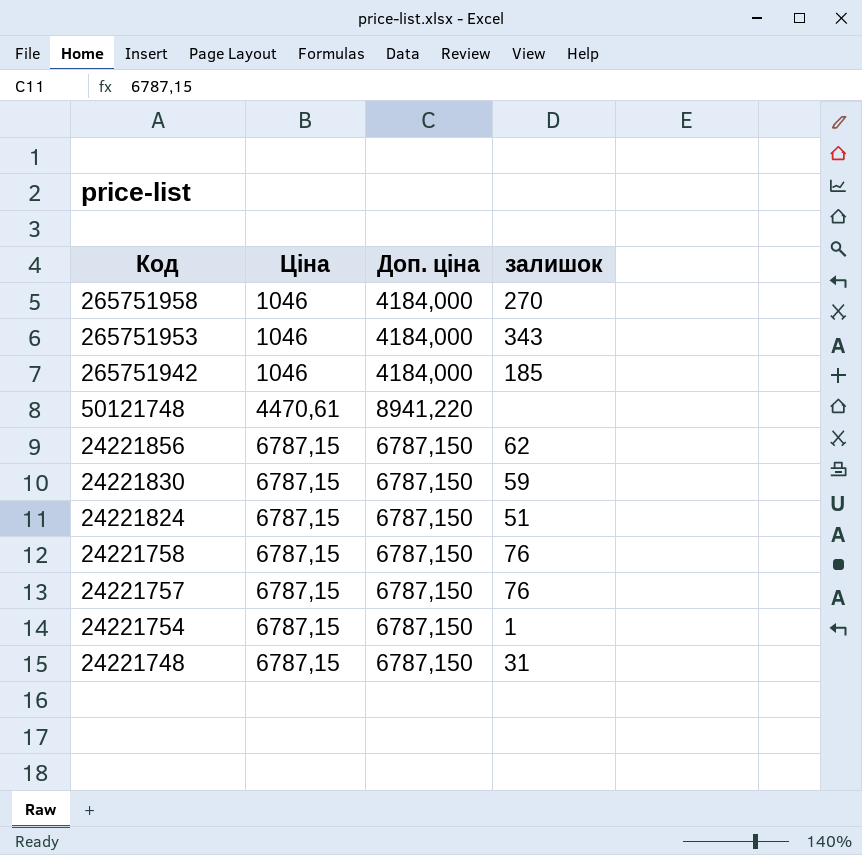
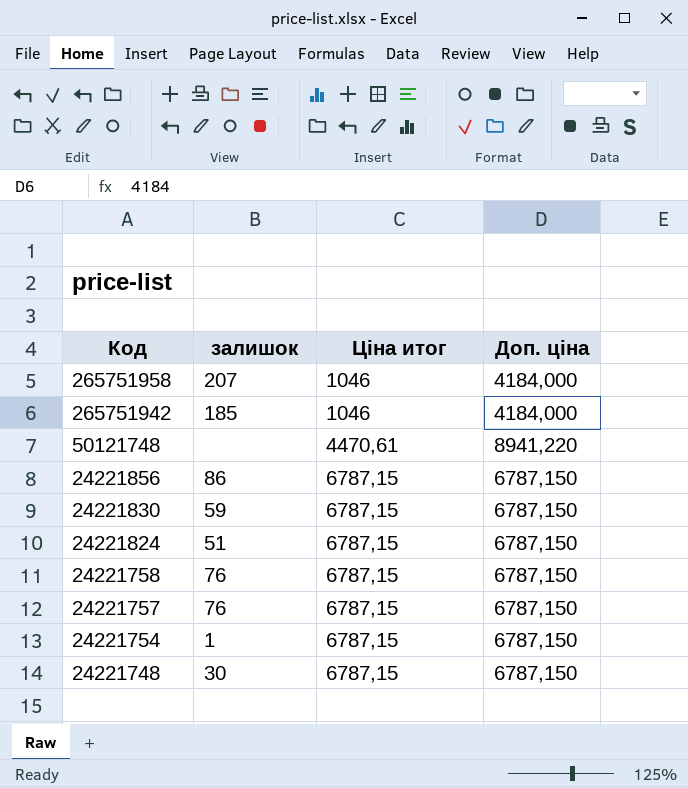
column залишок | position: 4 -> 2
column name: Ціна -> Ціна итог
row 265751953: 1046 | 4184,000 | 343 -> none
265751958 | залишок: 270 -> 207
24221856 | залишок: 62 -> 86
24221748 | залишок: 31 -> 30

